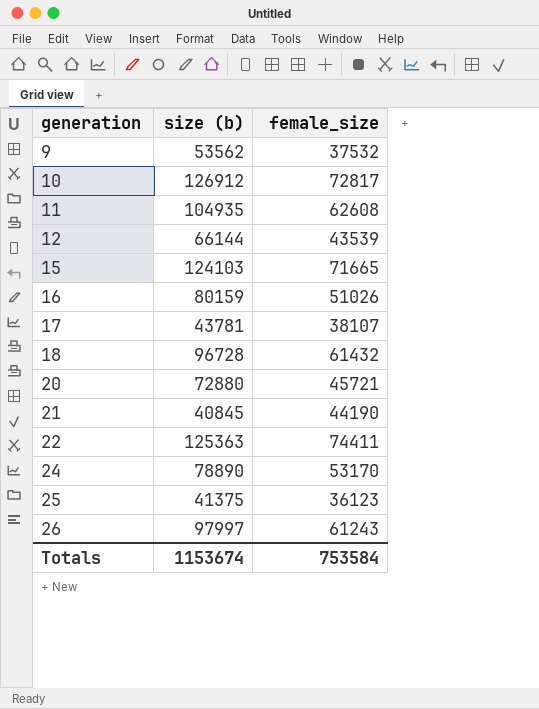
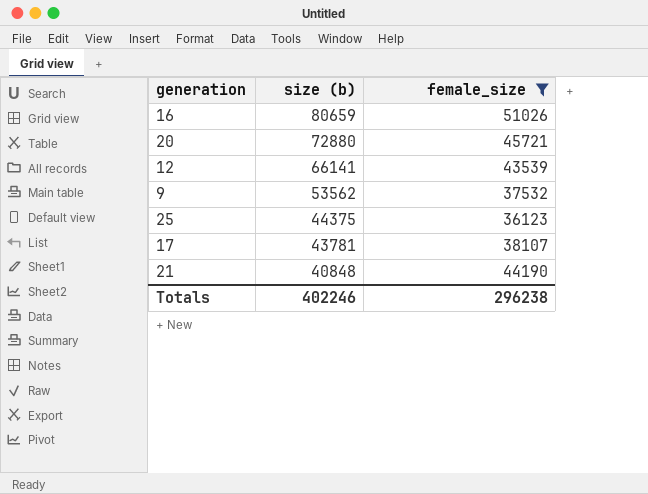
filter: none -> female_size <= 51026
row order: generation ascending -> size (b) descending
16 | size (b): 80159 -> 80659
12 | size (b): 66144 -> 66141
25 | size (b): 41375 -> 44375
21 | size (b): 40845 -> 40848
Totals | size (b): 1153674 -> 402246
Totals | female_size: 753584 -> 296238

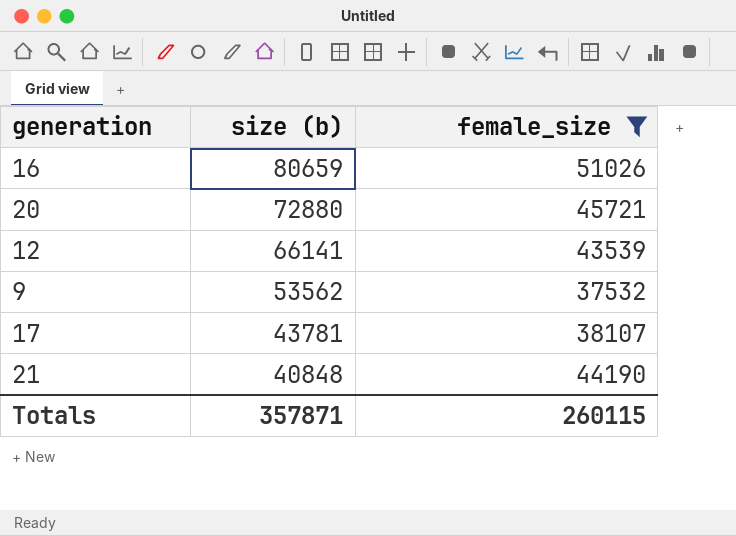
row 25: 44375 | 36123 -> none
Totals | size (b): 402246 -> 357871
Totals | female_size: 296238 -> 260115

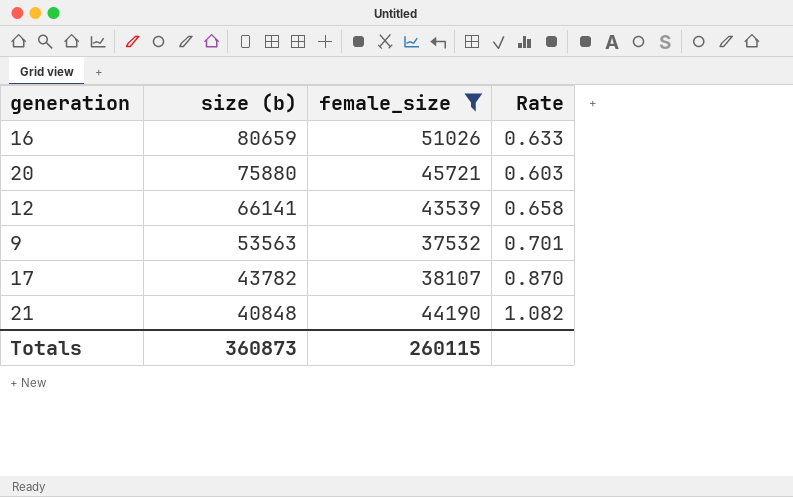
column Rate | formula: none -> [female_size] / [size (b)]
20 | size (b): 72880 -> 75880
9 | size (b): 53562 -> 53563
17 | size (b): 43781 -> 43782
Totals | size (b): 357871 -> 360873

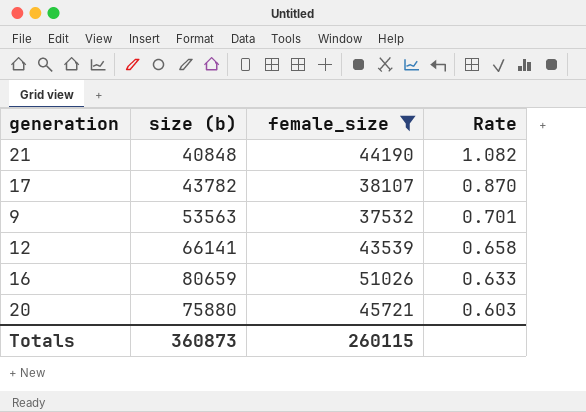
row order: size (b) descending -> Rate descending

